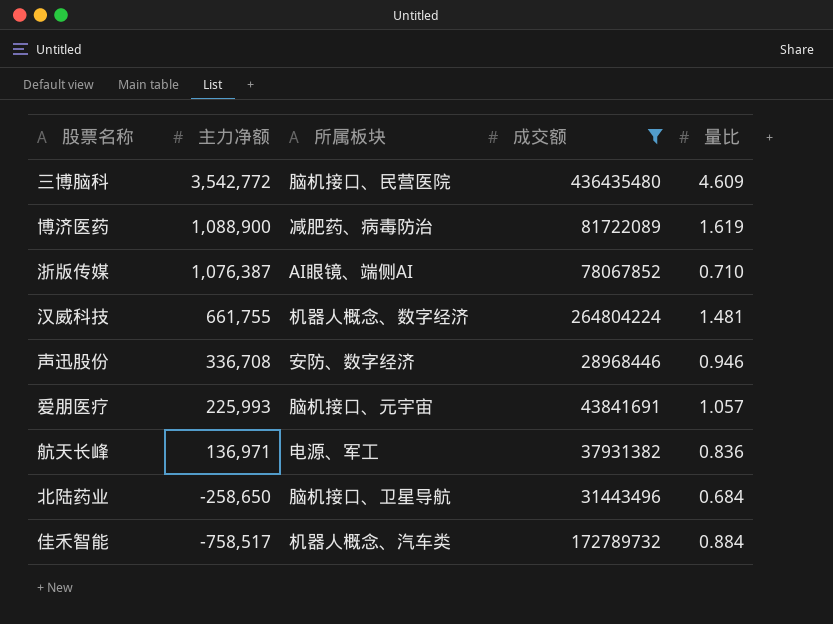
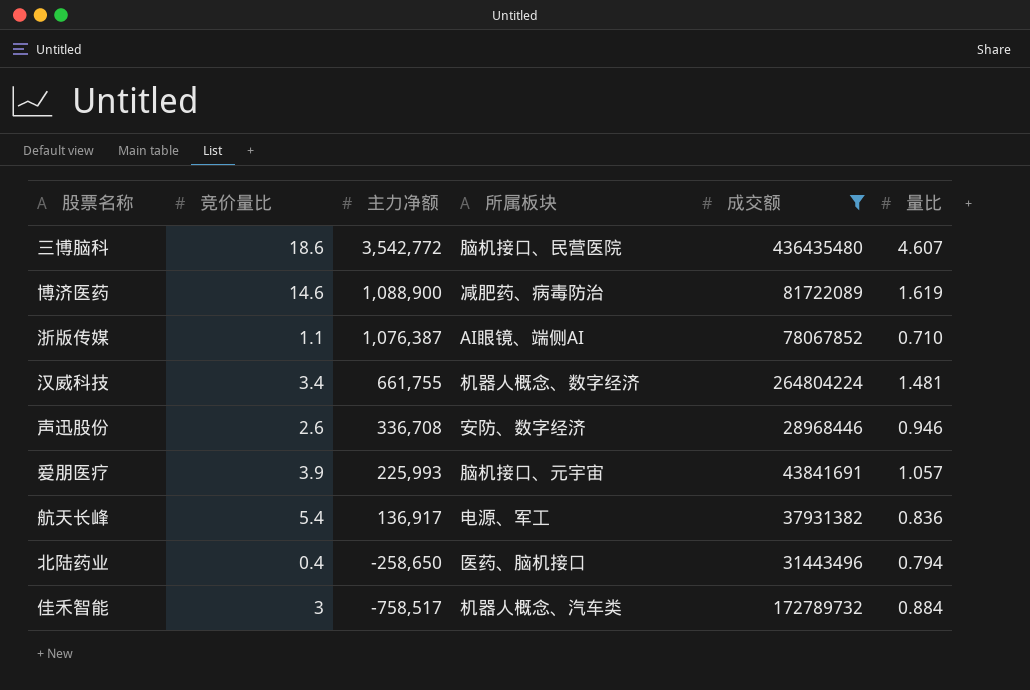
column 竞价量比 | position: none -> 2
三博脑科 | 量比: 4.609 -> 4.607
航天长峰 | 主力净额: 136,971 -> 136,917
北陆药业 | 所属板块: 脑机接口、卫星导航 -> 医药、脑机接口
北陆药业 | 量比: 0.684 -> 0.794

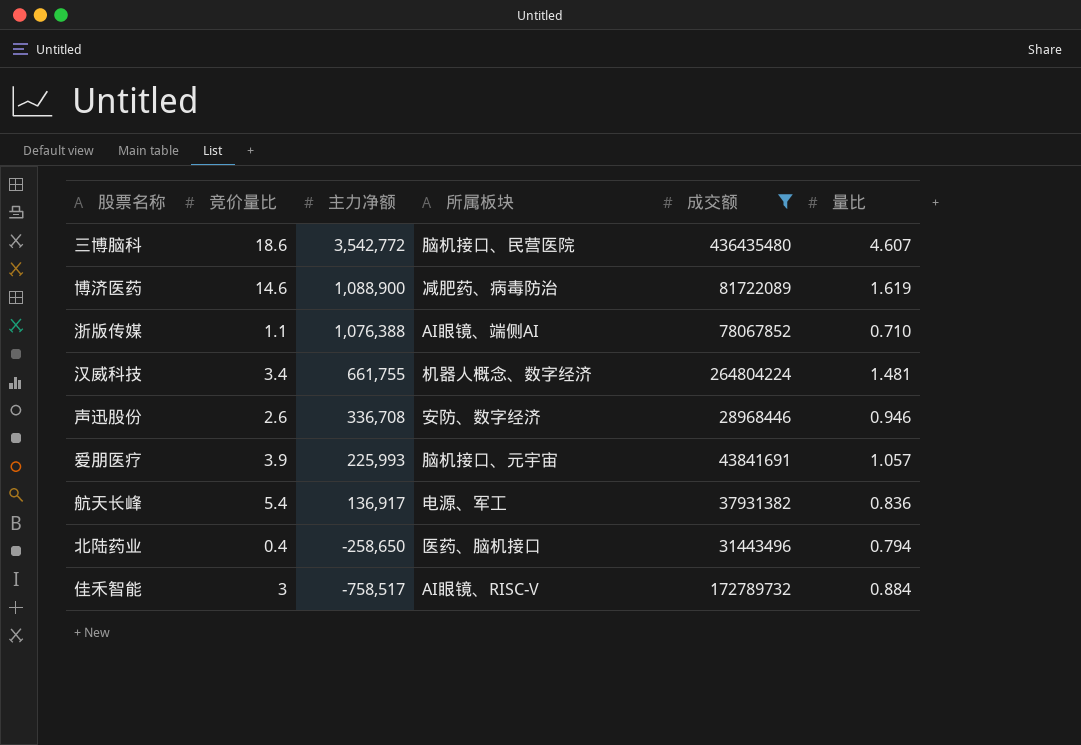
浙版传媒 | 主力净额: 1,076,387 -> 1,076,388
佳禾智能 | 所属板块: 机器人概念、汽车类 -> AI眼镜、RISC-V

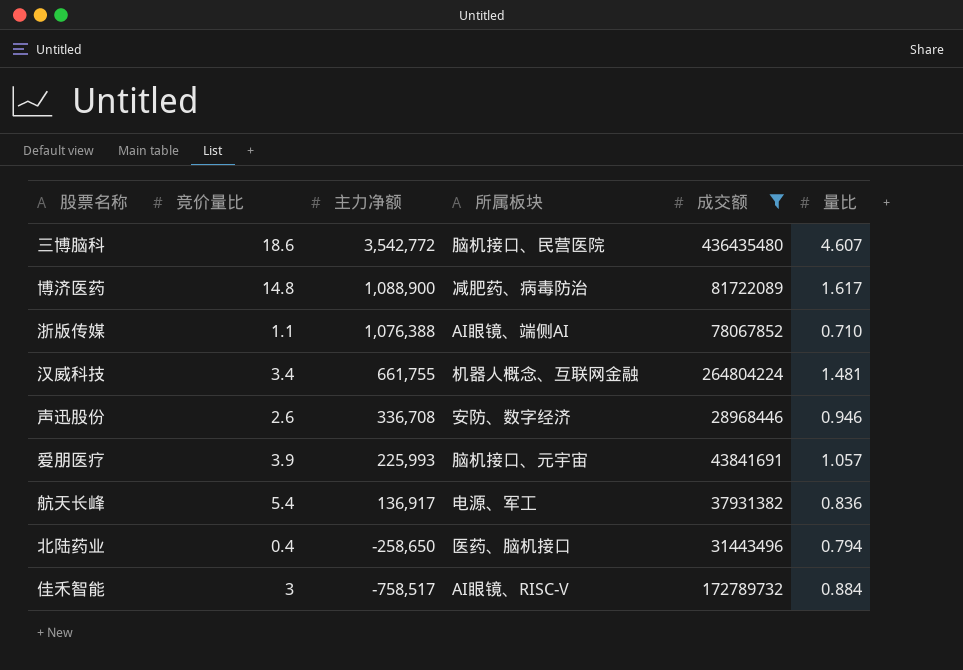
博济医药 | 竞价量比: 14.6 -> 14.8
博济医药 | 量比: 1.619 -> 1.617
汉威科技 | 所属板块: 机器人概念、数字经济 -> 机器人概念、互联网金融

